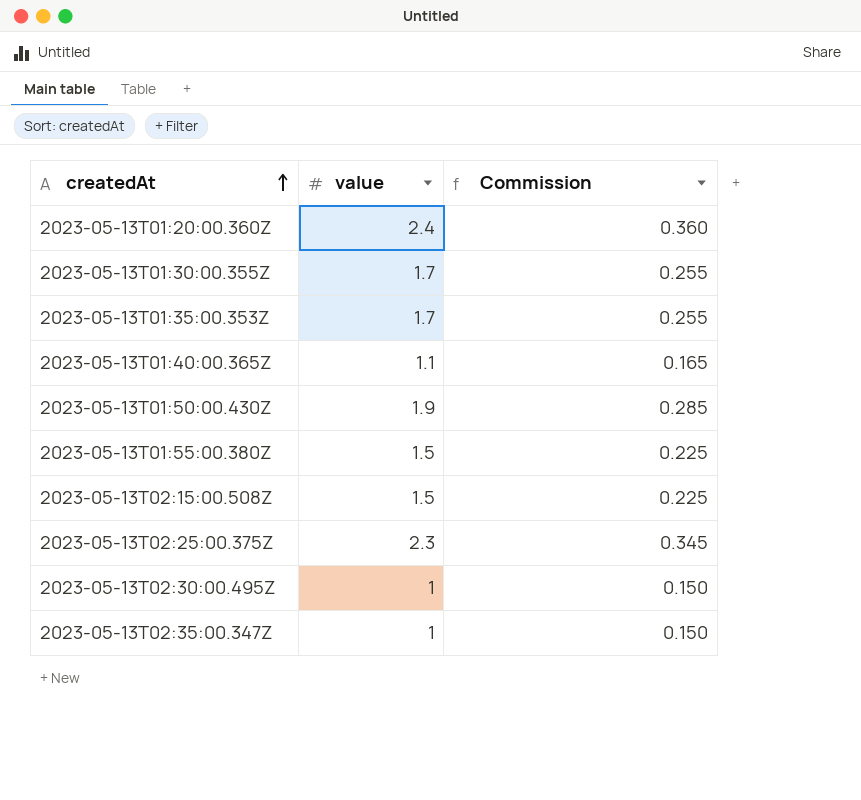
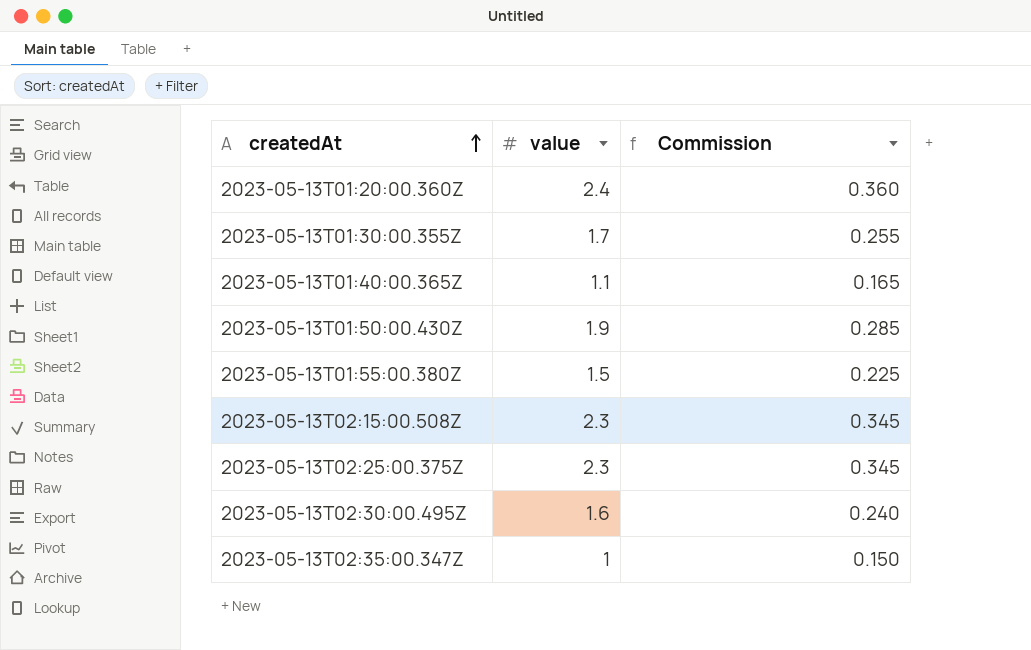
row 2023-05-13T01:35:00.353Z: 1.7 | 0.255 -> none
2023-05-13T02:15:00.508Z | value: 1.5 -> 2.3
2023-05-13T02:15:00.508Z | Commission: 0.225 -> 0.345
2023-05-13T02:30:00.495Z | value: 1 -> 1.6
2023-05-13T02:30:00.495Z | Commission: 0.150 -> 0.240

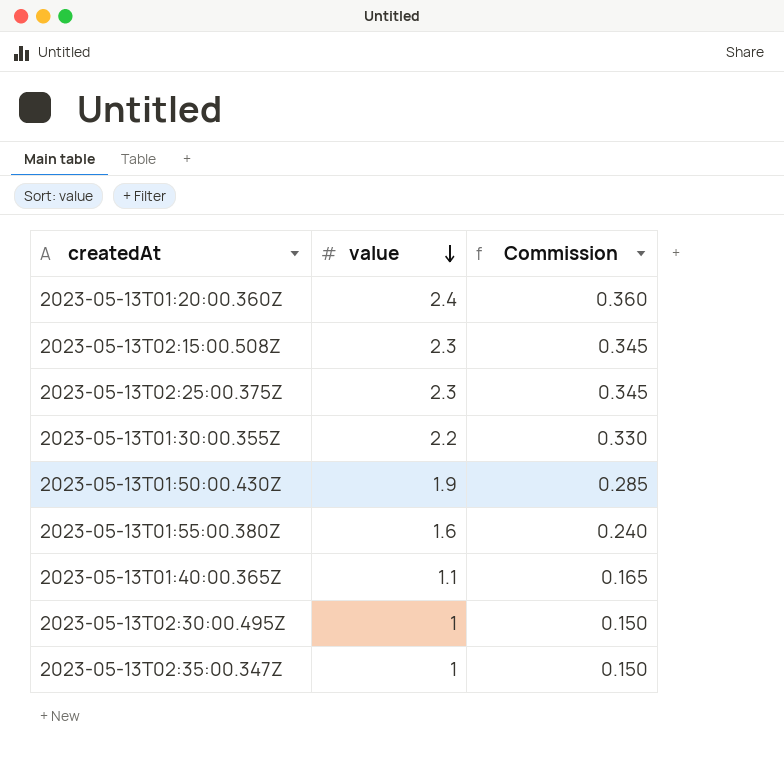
row order: createdAt ascending -> value descending
2023-05-13T01:30:00.355Z | value: 1.7 -> 2.2
2023-05-13T01:30:00.355Z | Commission: 0.255 -> 0.330
2023-05-13T01:55:00.380Z | value: 1.5 -> 1.6
2023-05-13T01:55:00.380Z | Commission: 0.225 -> 0.240
2023-05-13T02:30:00.495Z | value: 1.6 -> 1
2023-05-13T02:30:00.495Z | Commission: 0.240 -> 0.150

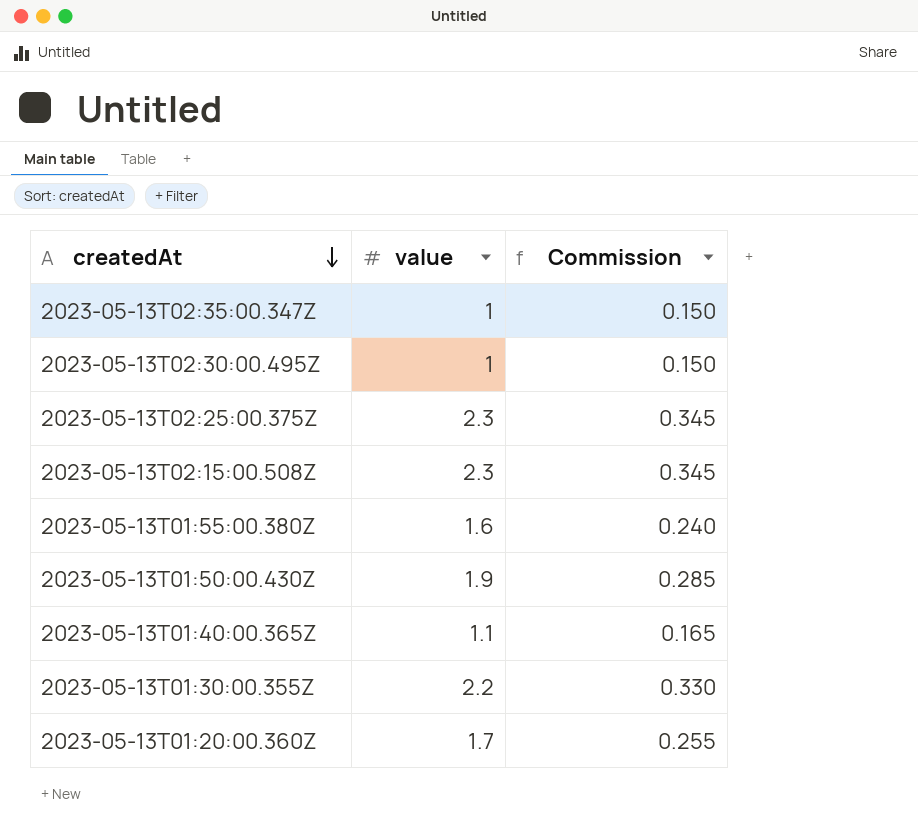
row order: value descending -> createdAt descending
2023-05-13T01:20:00.360Z | value: 2.4 -> 1.7
2023-05-13T01:20:00.360Z | Commission: 0.360 -> 0.255

